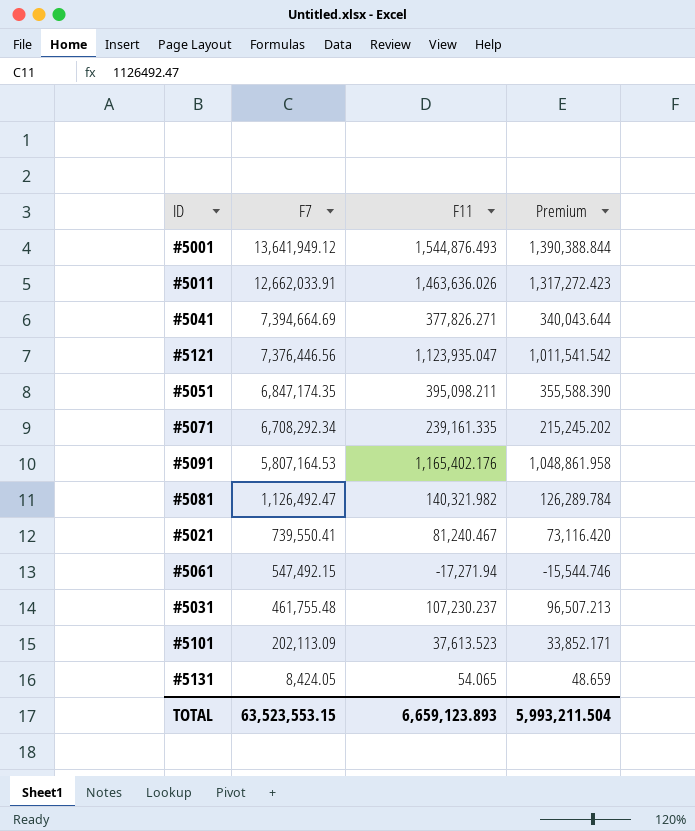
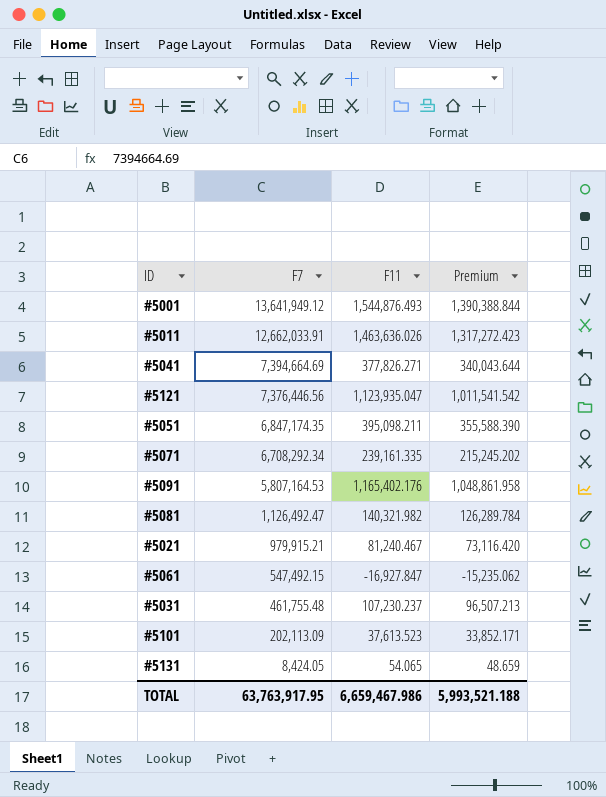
#5021 | F7: 739,550.41 -> 979,915.21
#5061 | F11: -17,271.94 -> -16,927.847
#5061 | Premium: -15,544.746 -> -15,235.062
TOTAL | F7: 63,523,553.15 -> 63,763,917.95
TOTAL | F11: 6,659,123.893 -> 6,659,467.986
TOTAL | Premium: 5,993,211.504 -> 5,993,521.188

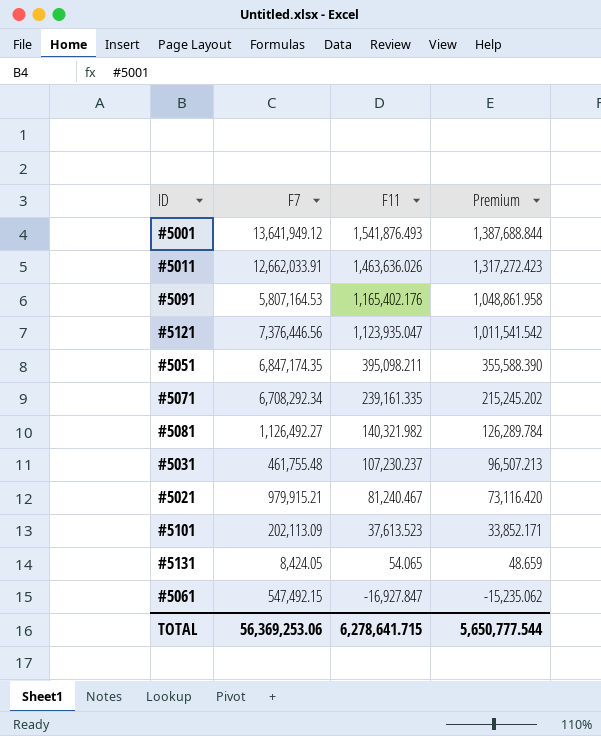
row order: F7 descending -> F11 descending
row #5041: 7,394,664.69 | 377,826.271 | 340,043.644 -> none
#5001 | F11: 1,544,876.493 -> 1,541,876.493
#5001 | Premium: 1,390,388.844 -> 1,387,688.844
#5081 | F7: 1,126,492.47 -> 1,126,492.27
TOTAL | F7: 63,763,917.95 -> 56,369,253.06
TOTAL | F11: 6,659,467.986 -> 6,278,641.715
TOTAL | Premium: 5,993,521.188 -> 5,650,777.544

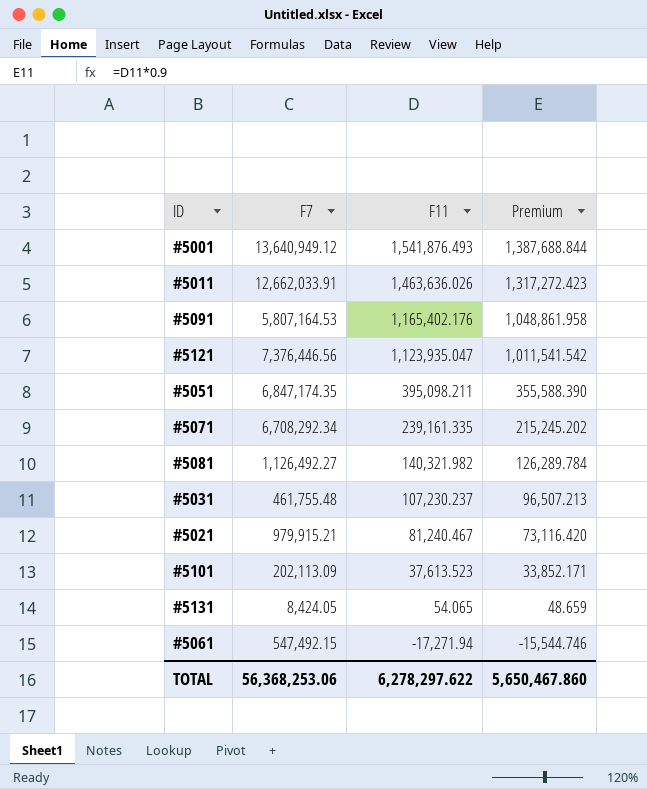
#5001 | F7: 13,641,949.12 -> 13,640,949.12
#5061 | F11: -16,927.847 -> -17,271.94
#5061 | Premium: -15,235.062 -> -15,544.746
TOTAL | F7: 56,369,253.06 -> 56,368,253.06
TOTAL | F11: 6,278,641.715 -> 6,278,297.622
TOTAL | Premium: 5,650,777.544 -> 5,650,467.860

